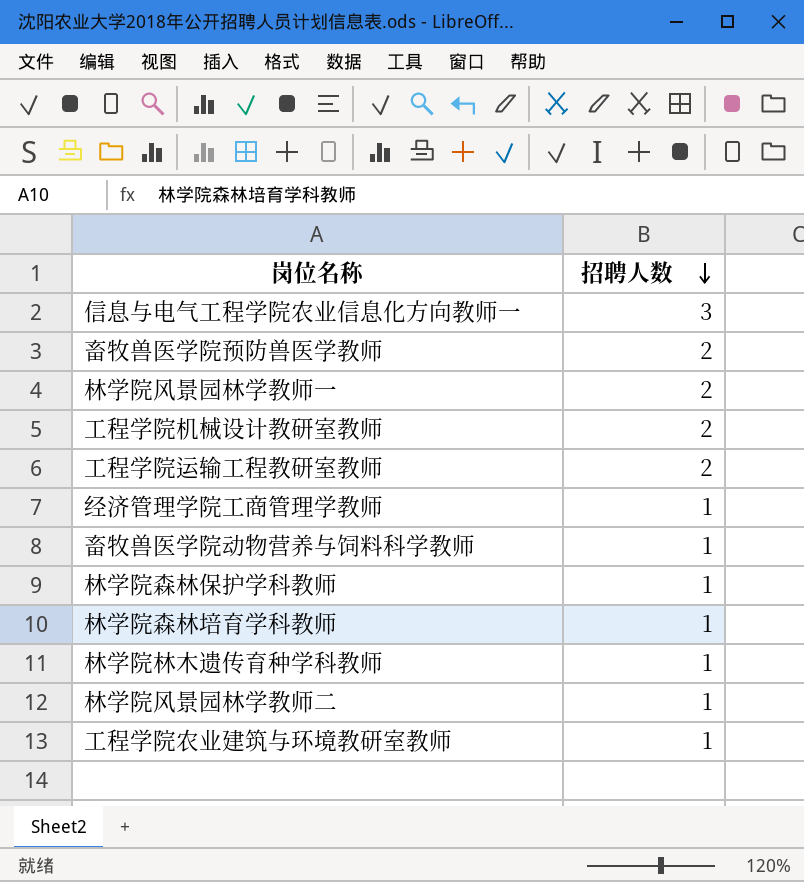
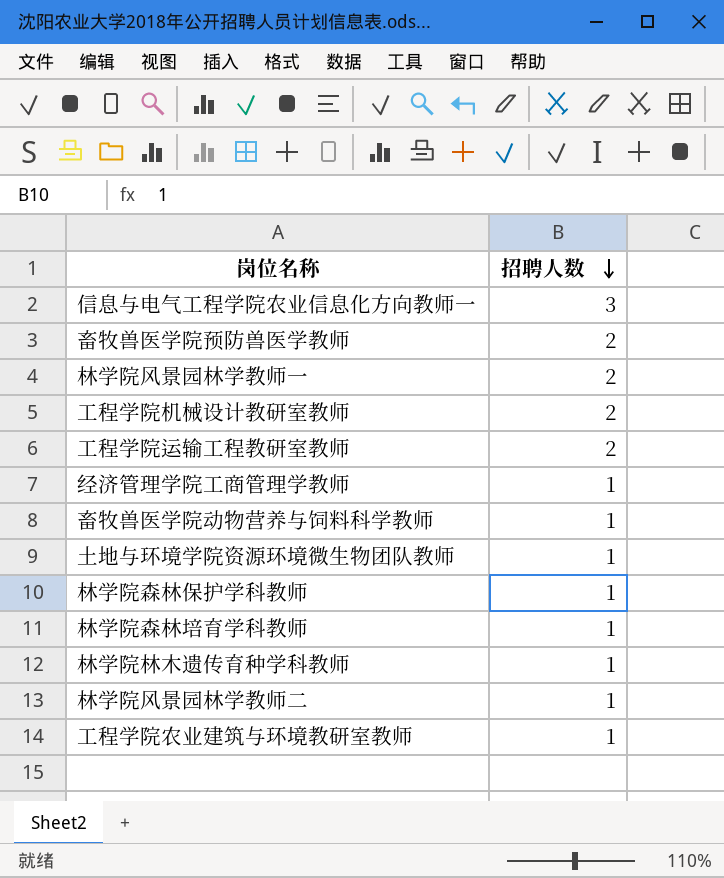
row 土地与环境学院资源环境微生物团队教师: none -> 1

